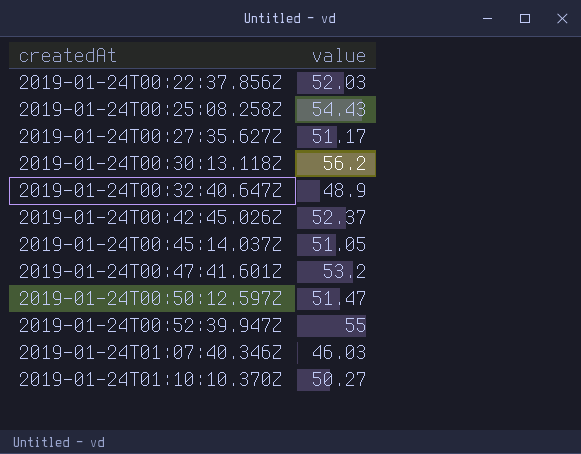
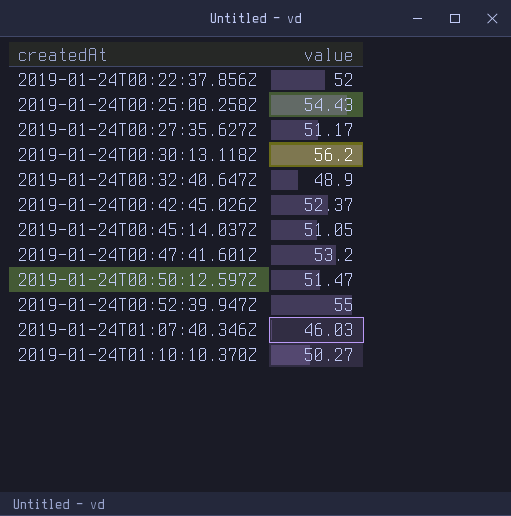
2019-01-24T00:22:37.856Z | value: 52.03 -> 52

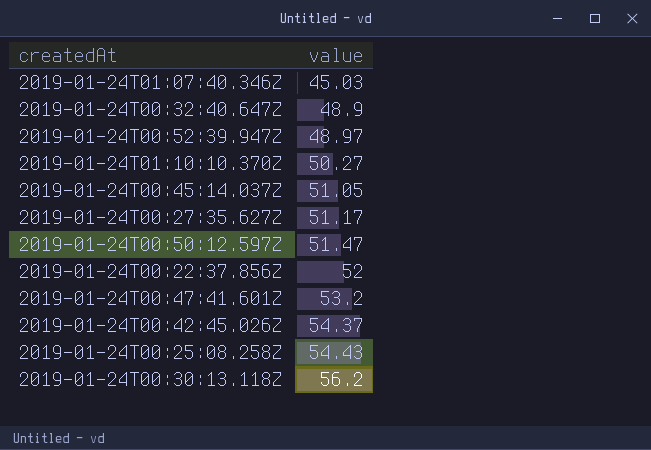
row order: createdAt ascending -> value ascending
2019-01-24T01:07:40.346Z | value: 46.03 -> 45.03
2019-01-24T00:52:39.947Z | value: 55 -> 48.97
2019-01-24T00:42:45.026Z | value: 52.37 -> 54.37

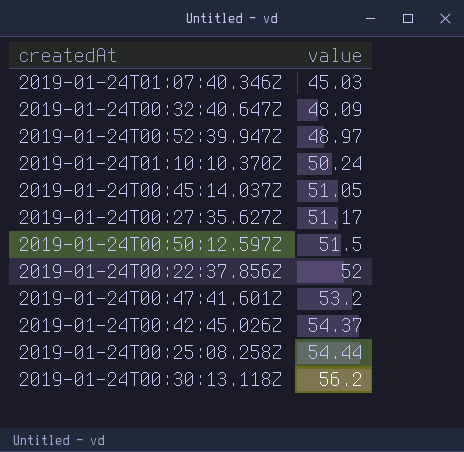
2019-01-24T00:32:40.647Z | value: 48.9 -> 48.09
2019-01-24T01:10:10.370Z | value: 50.27 -> 50.24
2019-01-24T00:50:12.597Z | value: 51.47 -> 51.5
2019-01-24T00:25:08.258Z | value: 54.43 -> 54.44

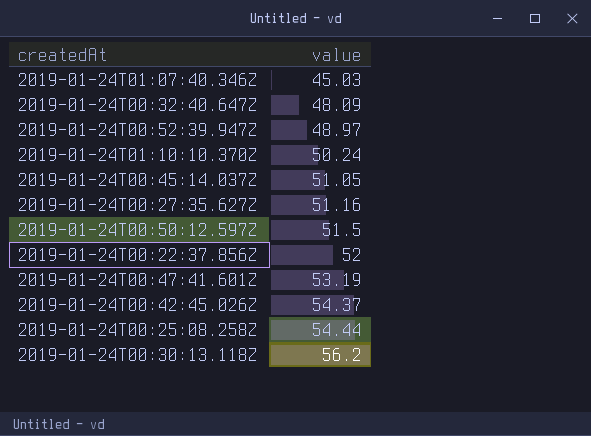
2019-01-24T00:27:35.627Z | value: 51.17 -> 51.16
2019-01-24T00:47:41.601Z | value: 53.2 -> 53.19

